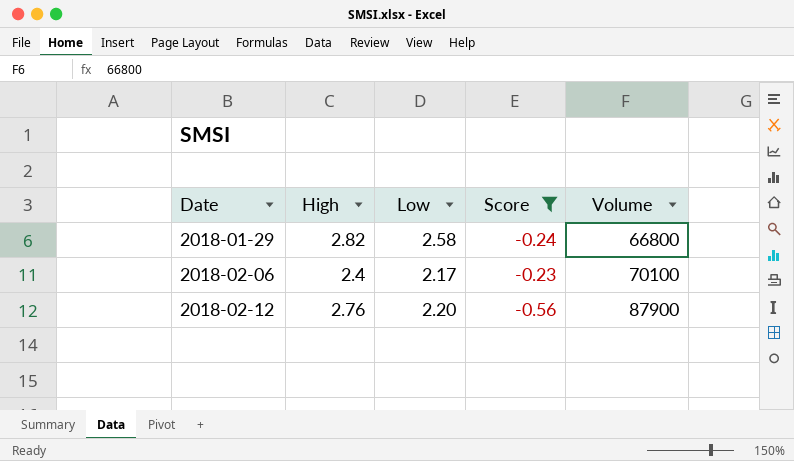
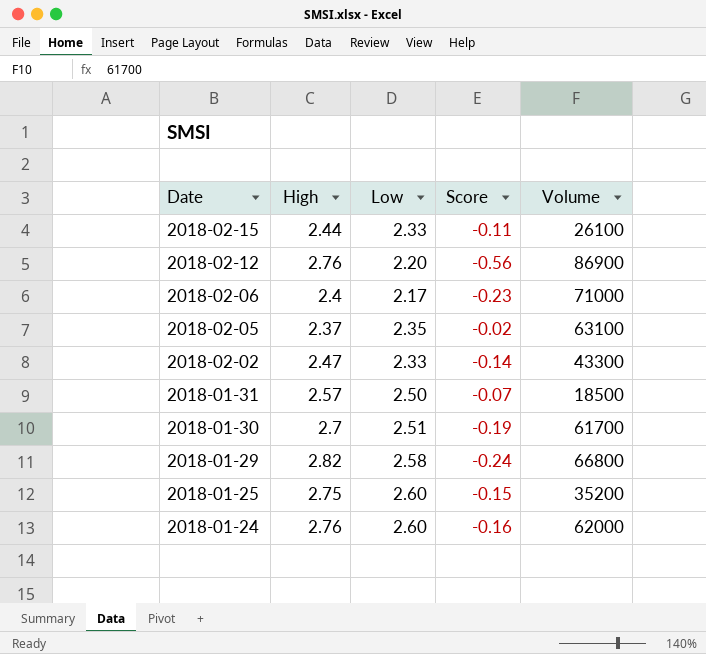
filter: Score <= -0.23 -> none
row order: Date ascending -> Date descending
2018-02-12 | Volume: 87900 -> 86900
2018-02-06 | Volume: 70100 -> 71000

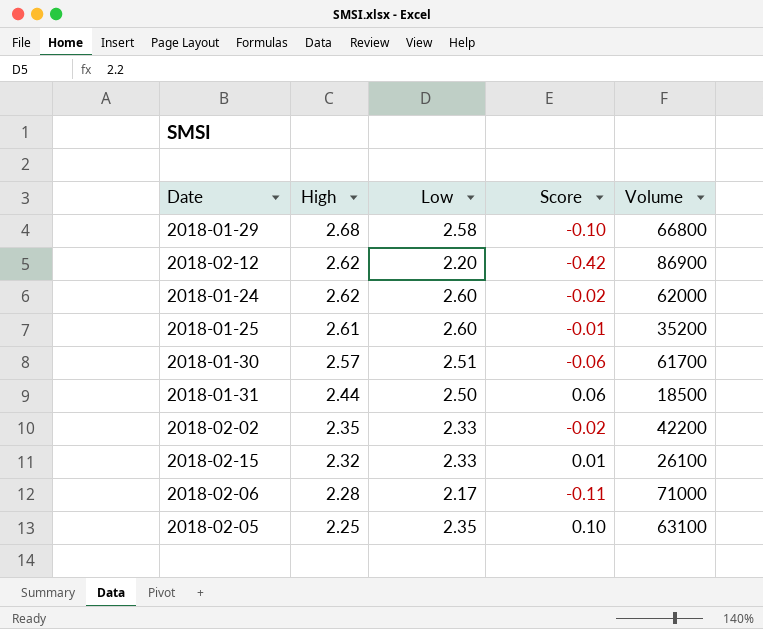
row order: Date descending -> High descending
2018-01-29 | High: 2.82 -> 2.68
2018-01-29 | Score: -0.24 -> -0.10
2018-02-12 | High: 2.76 -> 2.62
2018-02-12 | Score: -0.56 -> -0.42
2018-01-24 | High: 2.76 -> 2.62
2018-01-24 | Score: -0.16 -> -0.02
2018-01-25 | High: 2.75 -> 2.61
2018-01-25 | Score: -0.15 -> -0.01
2018-01-30 | High: 2.7 -> 2.57
2018-01-30 | Score: -0.19 -> -0.06
2018-01-31 | High: 2.57 -> 2.44
2018-01-31 | Score: -0.07 -> 0.06
2018-02-02 | High: 2.47 -> 2.35
2018-02-02 | Score: -0.14 -> -0.02
2018-02-02 | Volume: 43300 -> 42200
2018-02-15 | High: 2.44 -> 2.32
2018-02-15 | Score: -0.11 -> 0.01
2018-02-06 | High: 2.4 -> 2.28
2018-02-06 | Score: -0.23 -> -0.11
2018-02-05 | High: 2.37 -> 2.25
2018-02-05 | Score: -0.02 -> 0.10

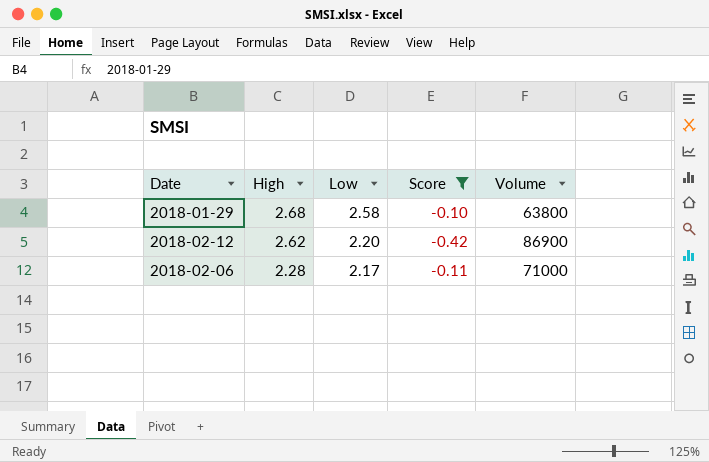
filter: none -> Score <= -0.10
2018-01-29 | Volume: 66800 -> 63800

